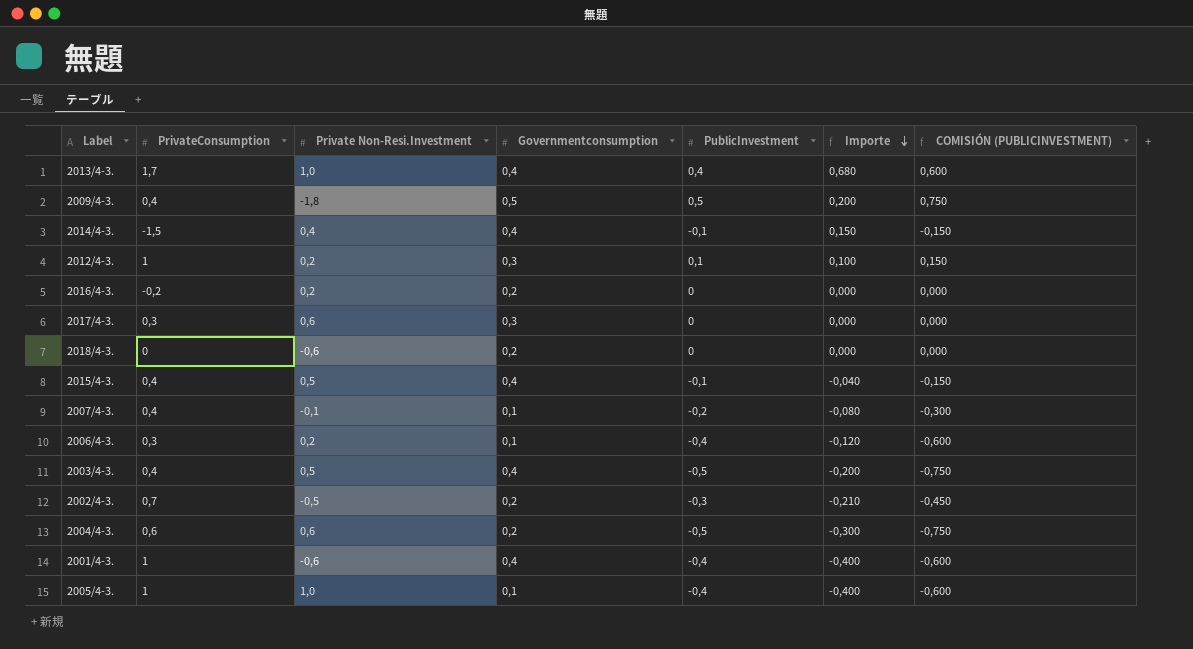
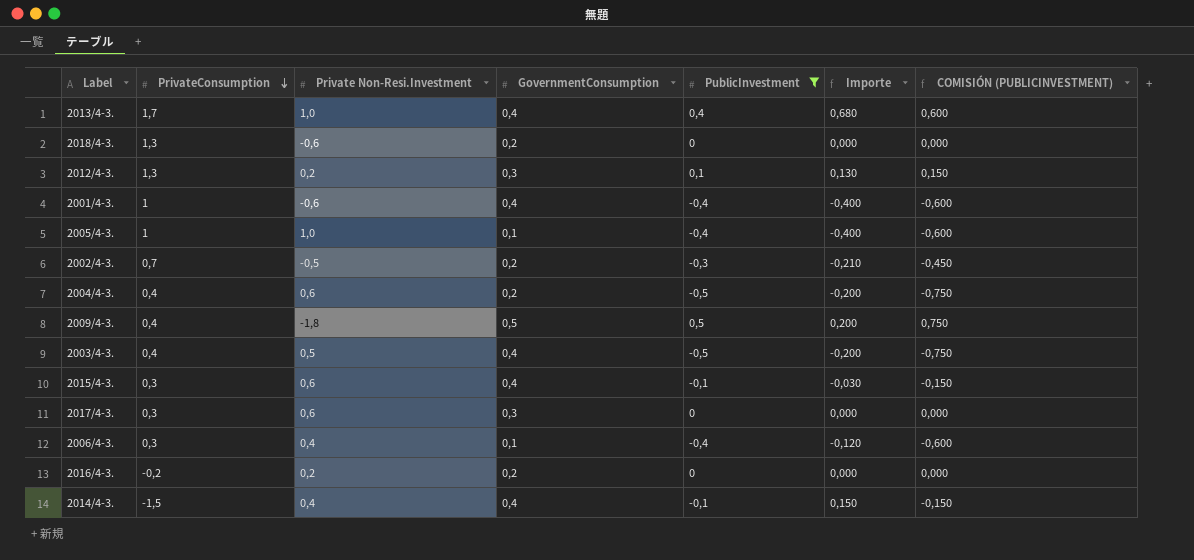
filter: none -> PublicInvestment != -0,2
row order: Importe descending -> PrivateConsumption descending
column name: Governmentconsumption -> GovernmentConsumption
2018/4-3. | PrivateConsumption: 0 -> 1,3
2012/4-3. | PrivateConsumption: 1 -> 1,3
2012/4-3. | Importe: 0,100 -> 0,130
2004/4-3. | PrivateConsumption: 0,6 -> 0,4
2004/4-3. | Importe: -0,300 -> -0,200
2015/4-3. | PrivateConsumption: 0,4 -> 0,3
2015/4-3. | Private Non-Resi.Investment: 0,5 -> 0,6
2015/4-3. | Importe: -0,040 -> -0,030
2006/4-3. | Private Non-Resi.Investment: 0,2 -> 0,4

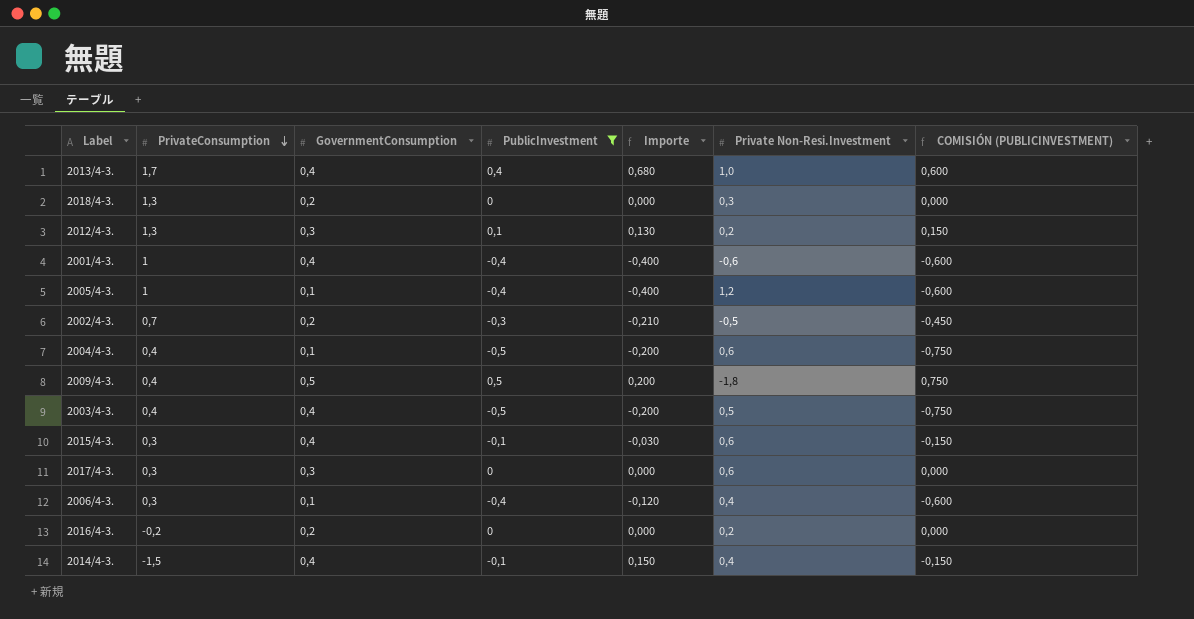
column Private Non-Resi.Investment | position: 3 -> 6
2018/4-3. | Private Non-Resi.Investment: -0,6 -> 0,3
2005/4-3. | Private Non-Resi.Investment: 1,0 -> 1,2
2004/4-3. | GovernmentConsumption: 0,2 -> 0,1

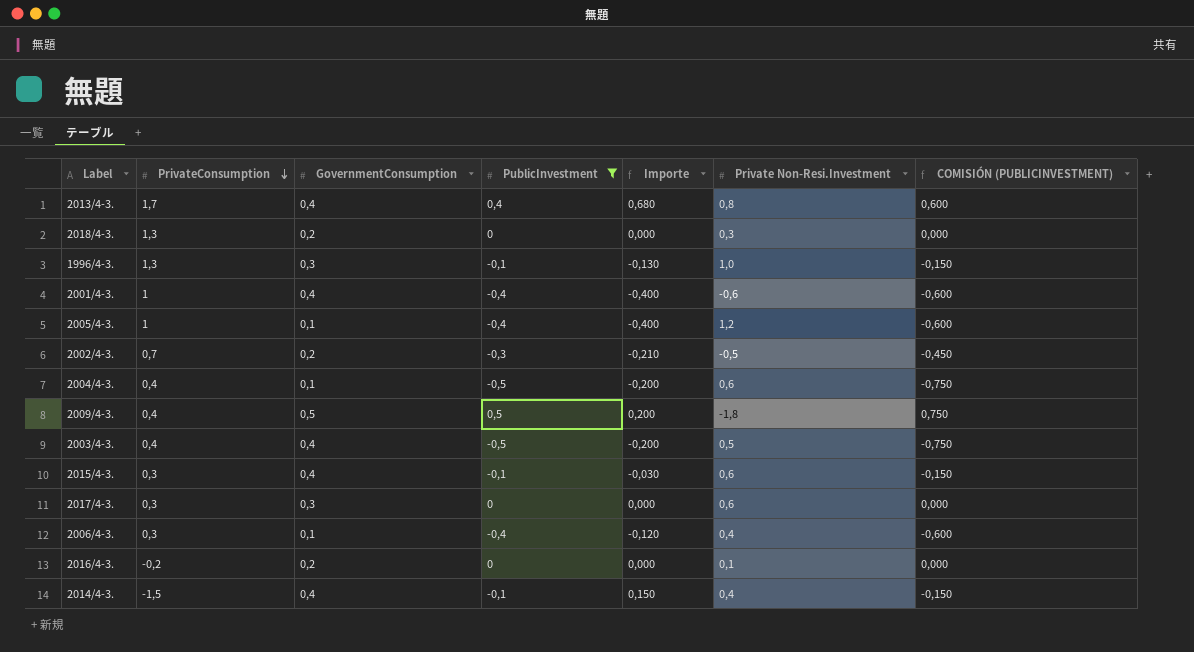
row 2012/4-3.: 1,3 | 0,3 | 0,1 | 0,130 | 0,2 | 0,150 -> none
2013/4-3. | Private Non-Resi.Investment: 1,0 -> 0,8
row 1996/4-3.: none -> 1,3 | 0,3 | -0,1 | -0,130 | 1,0 | -0,150
2016/4-3. | Private Non-Resi.Investment: 0,2 -> 0,1

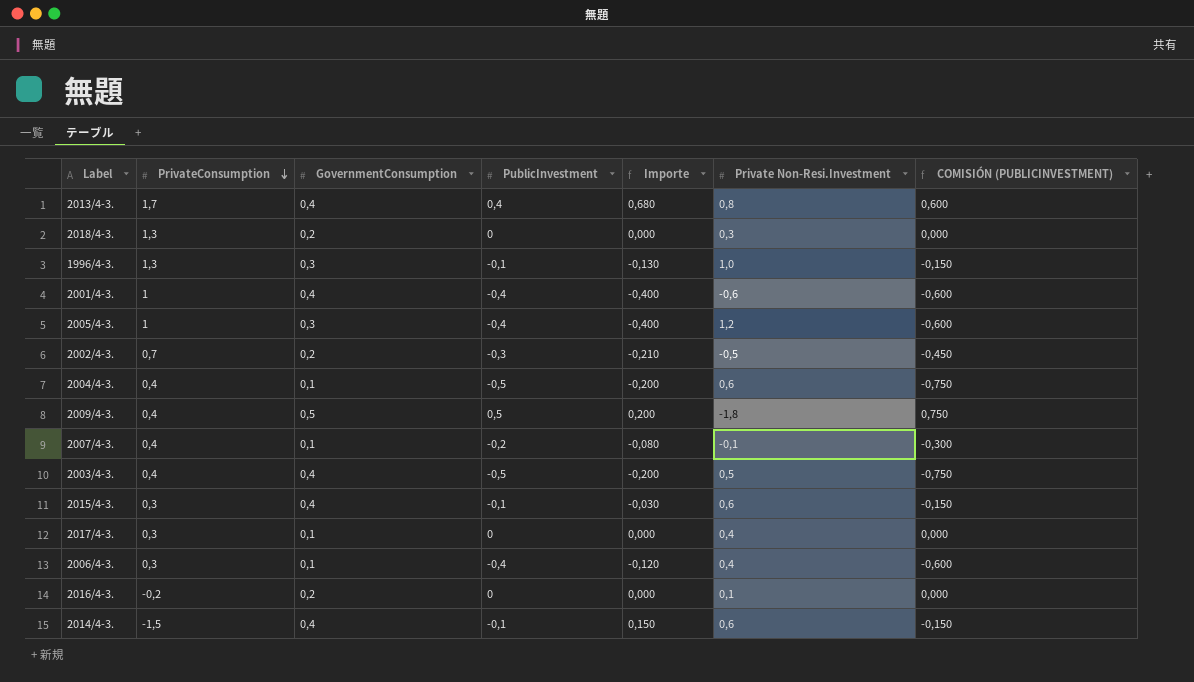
filter: PublicInvestment != -0,2 -> none
2005/4-3. | GovernmentConsumption: 0,1 -> 0,3
2017/4-3. | GovernmentConsumption: 0,3 -> 0,1
2017/4-3. | Private Non-Resi.Investment: 0,6 -> 0,4
2014/4-3. | Private Non-Resi.Investment: 0,4 -> 0,6

